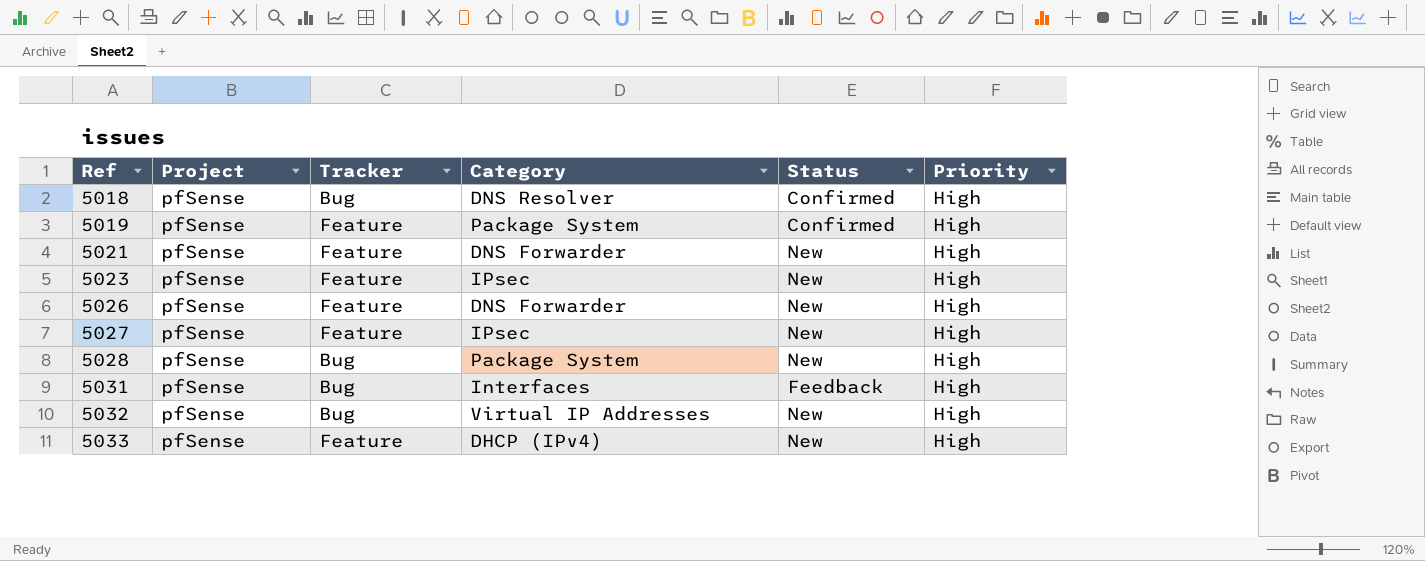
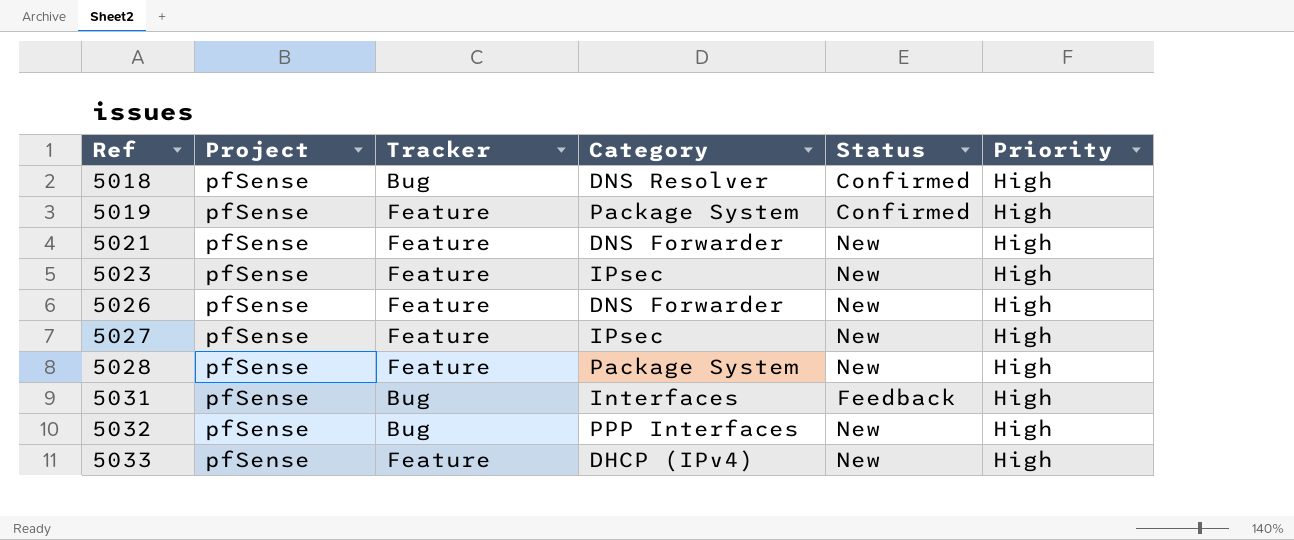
5028 | Tracker: Bug -> Feature
5032 | Category: Virtual IP Addresses -> PPP Interfaces

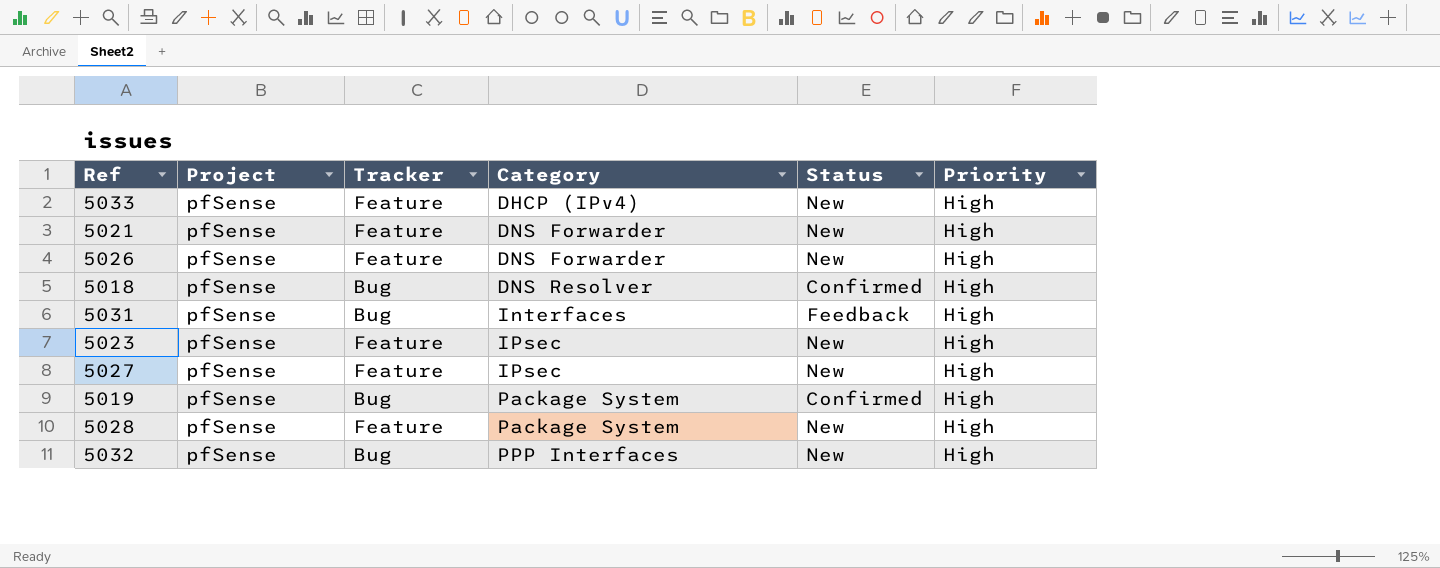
row order: Ref ascending -> Category ascending
5019 | Tracker: Feature -> Bug

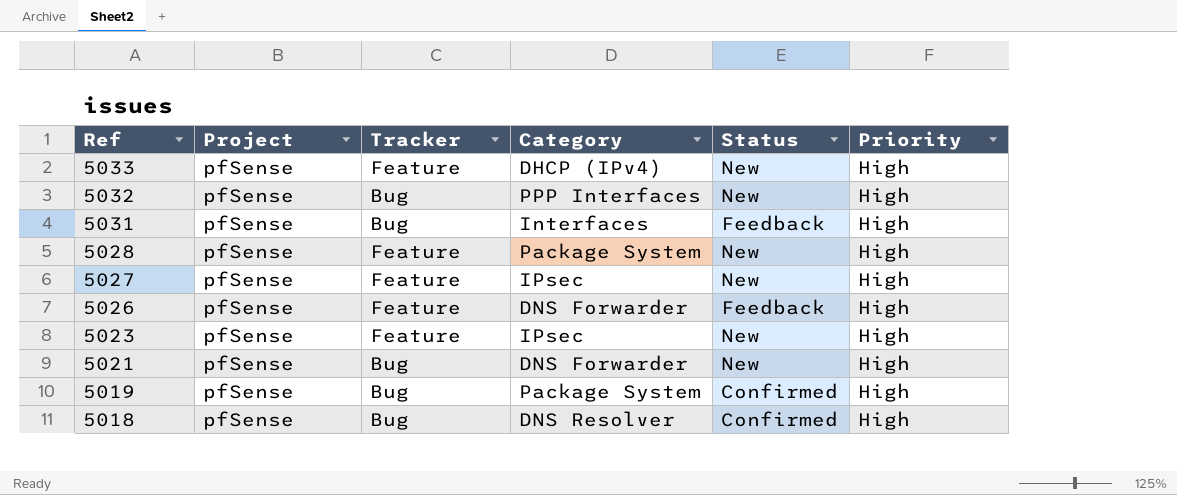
row order: Category ascending -> Ref descending
5026 | Status: New -> Feedback
5021 | Tracker: Feature -> Bug

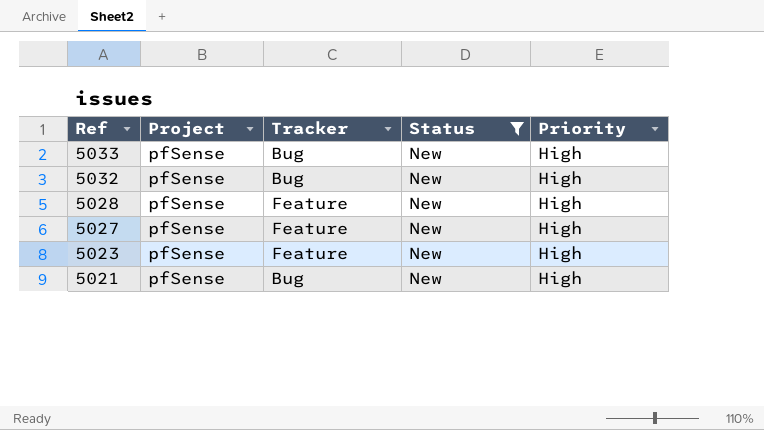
filter: none -> Status = New
column Category | position: 4 -> none
5033 | Tracker: Feature -> Bug

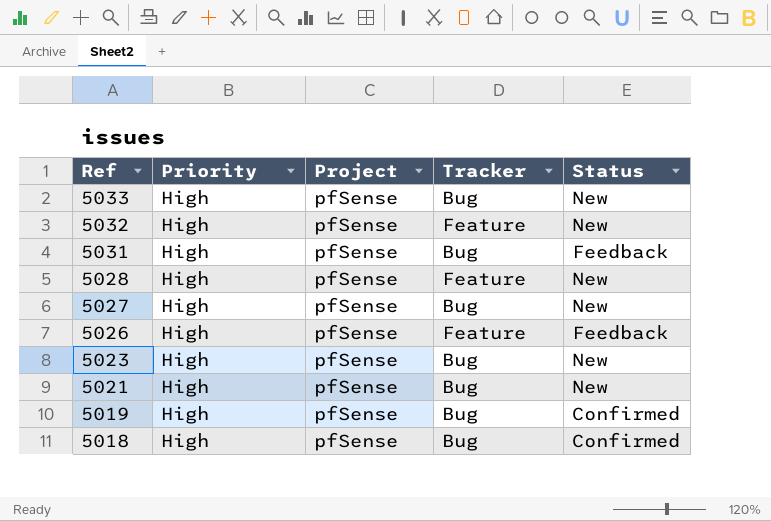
filter: Status = New -> none
column Priority | position: 5 -> 2
5032 | Tracker: Bug -> Feature
5027 | Tracker: Feature -> Bug
5023 | Tracker: Feature -> Bug

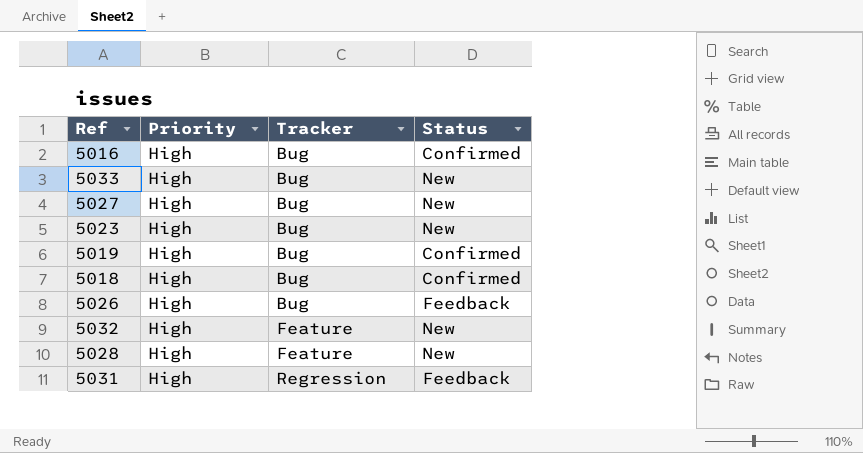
row order: Ref descending -> Tracker ascending
column Project | position: 3 -> none
row 5021: High | pfSense | Bug | New -> none
row 5016: none -> High | Bug | Confirmed
5026 | Tracker: Feature -> Bug
5031 | Tracker: Bug -> Regression

